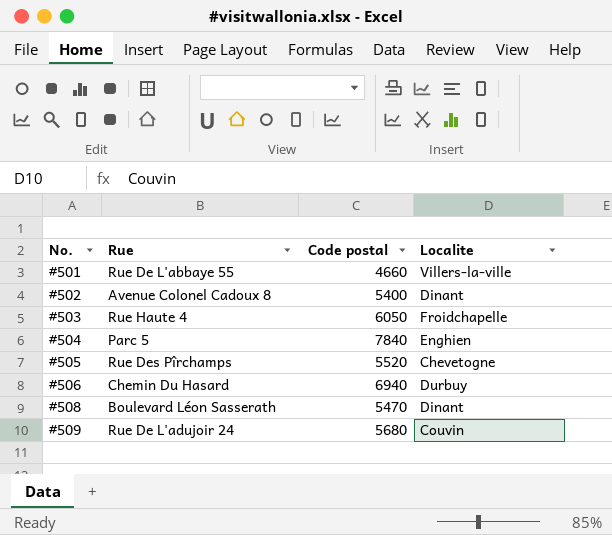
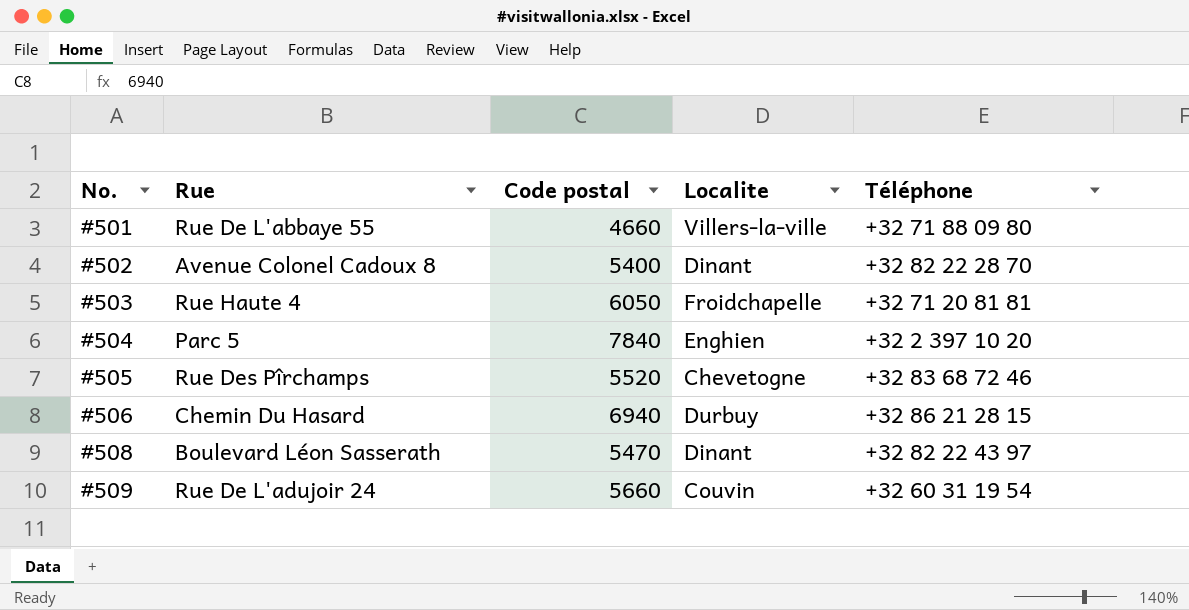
column Téléphone | position: none -> 5
#509 | Code postal: 5680 -> 5660

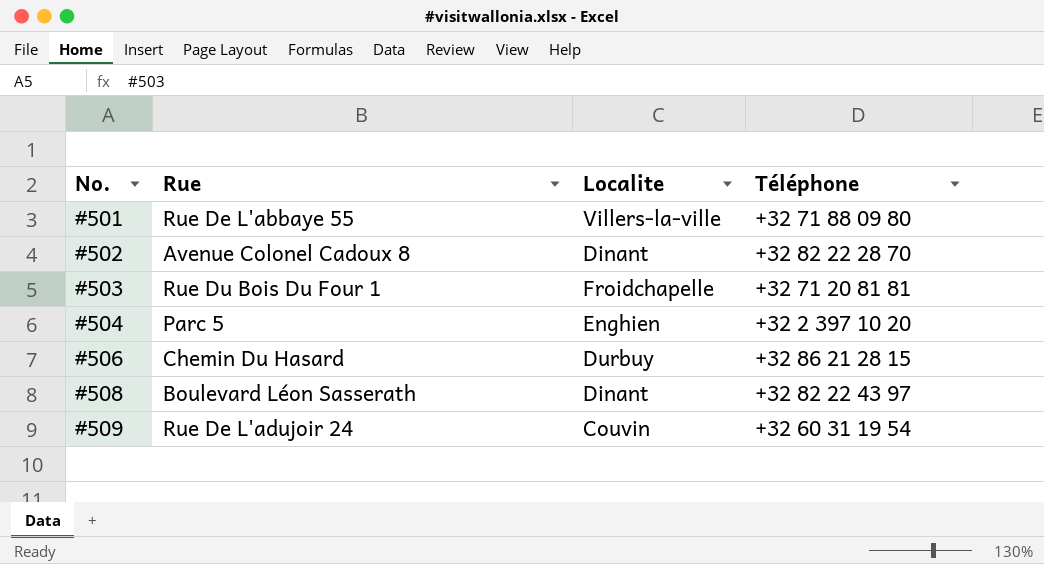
column Code postal | position: 3 -> none
row #505: Rue Des Pîrchamps | 5520 | Chevetogne | +32 83 68 72 46 -> none
#503 | Rue: Rue Haute 4 -> Rue Du Bois Du Four 1

